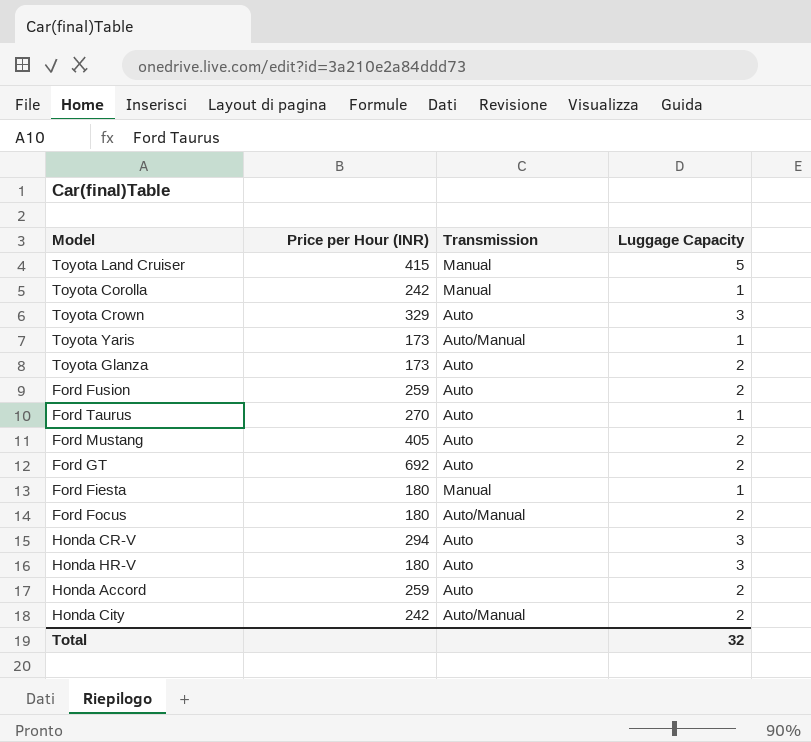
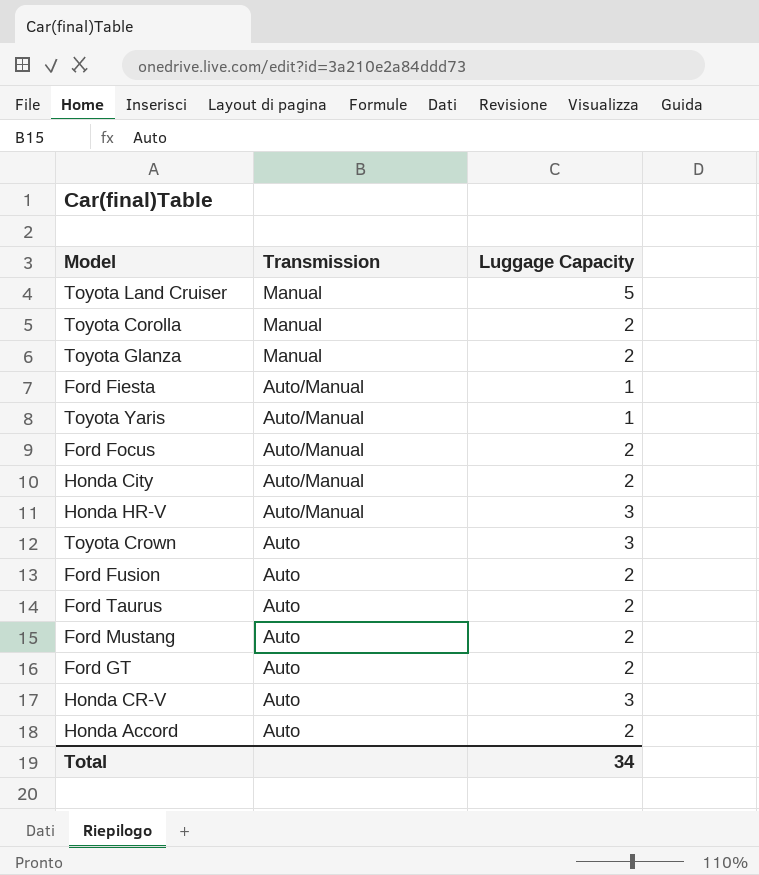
row order: none -> Transmission descending
column Price per Hour (INR) | position: 2 -> none
Toyota Corolla | Luggage Capacity: 1 -> 2
Toyota Glanza | Transmission: Auto -> Manual
Ford Fiesta | Transmission: Manual -> Auto/Manual
Honda HR-V | Transmission: Auto -> Auto/Manual
Ford Taurus | Luggage Capacity: 1 -> 2
Total | Luggage Capacity: 32 -> 34

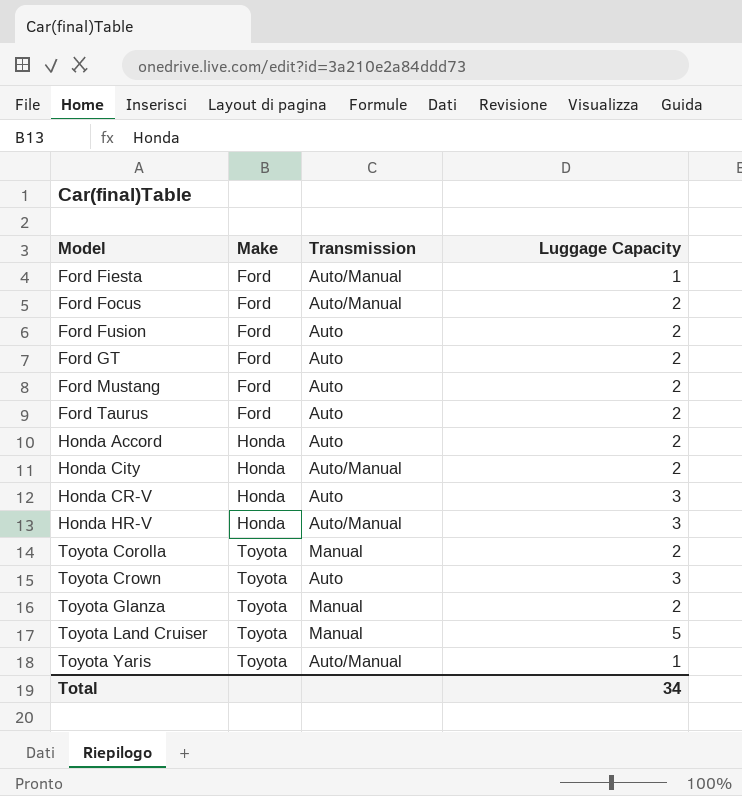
row order: Transmission descending -> Model ascending
column Make | position: none -> 2

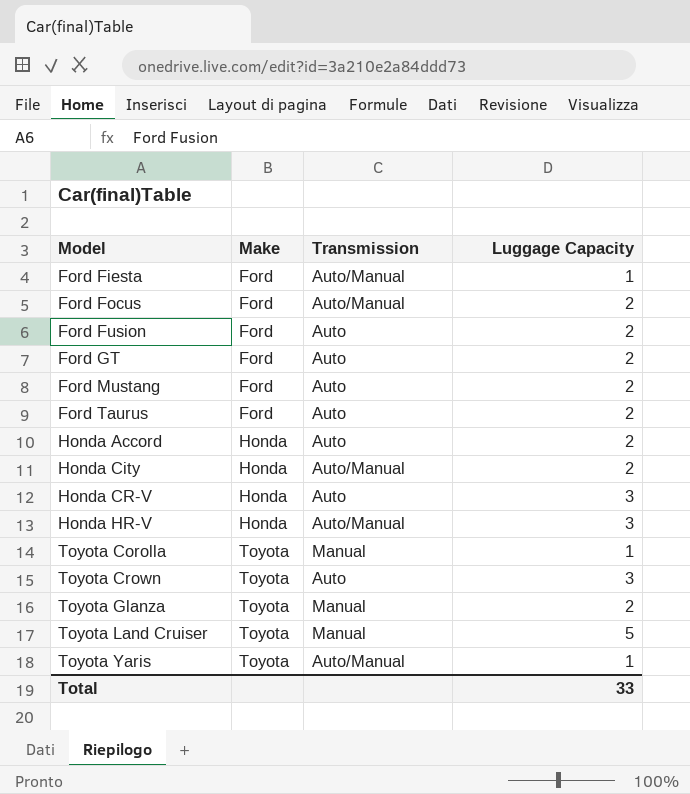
Toyota Corolla | Luggage Capacity: 2 -> 1
Total | Luggage Capacity: 34 -> 33

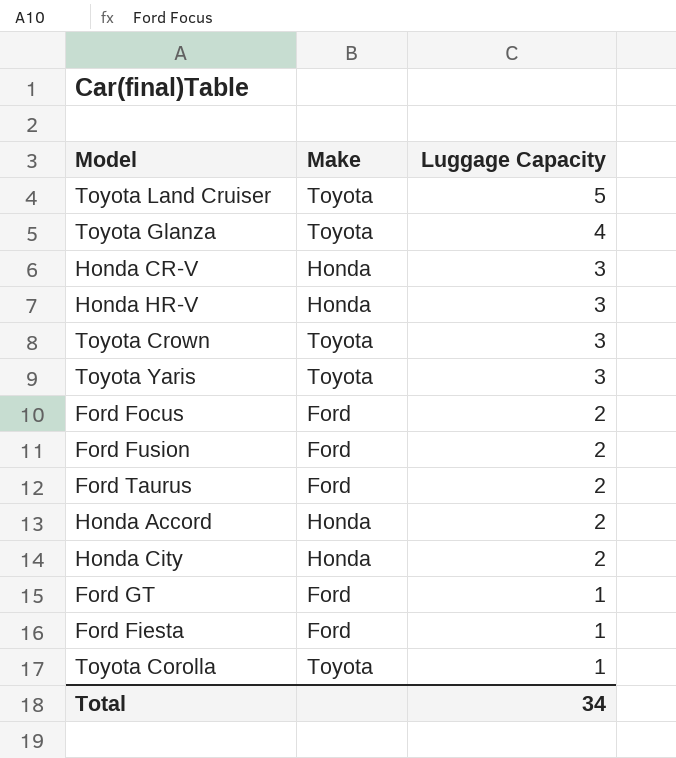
row order: Model ascending -> Luggage Capacity descending
column Transmission | position: 3 -> none
row Ford Mustang: Ford | Auto | 2 -> none
Toyota Glanza | Luggage Capacity: 2 -> 4
Toyota Yaris | Luggage Capacity: 1 -> 3
Ford GT | Luggage Capacity: 2 -> 1
Total | Luggage Capacity: 33 -> 34

